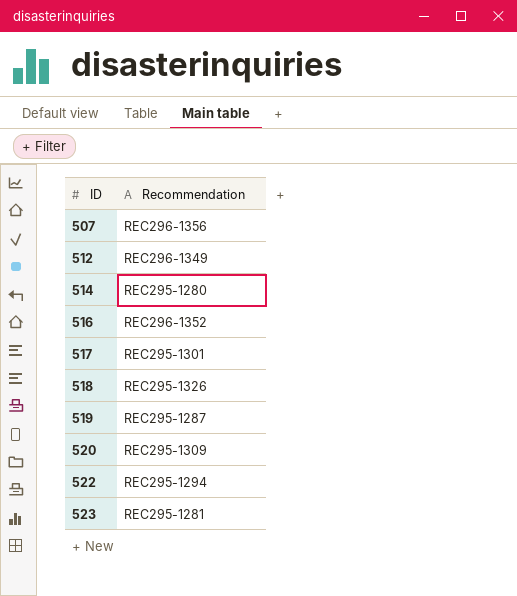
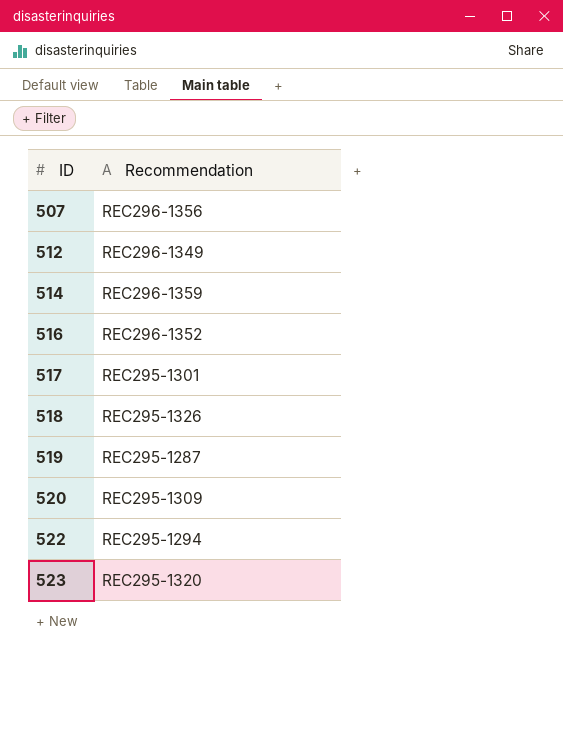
514 | Recommendation: REC295-1280 -> REC296-1359
523 | Recommendation: REC295-1281 -> REC295-1320

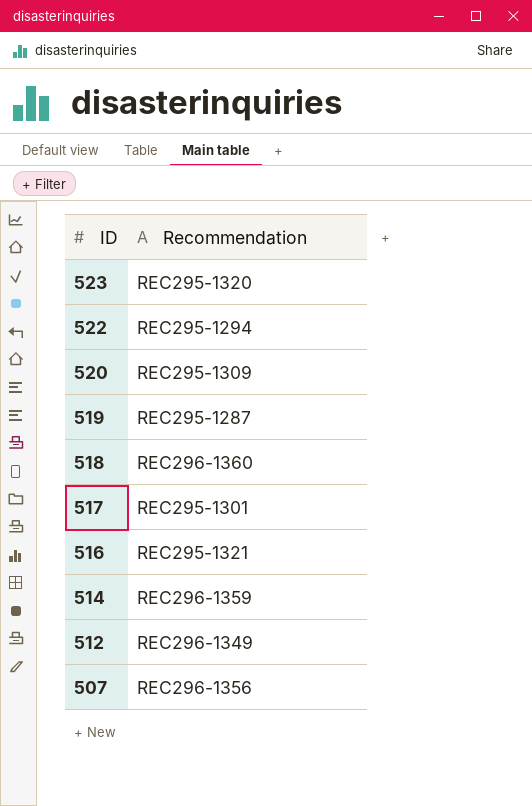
row order: ID ascending -> ID descending
518 | Recommendation: REC295-1326 -> REC296-1360
516 | Recommendation: REC296-1352 -> REC295-1321

